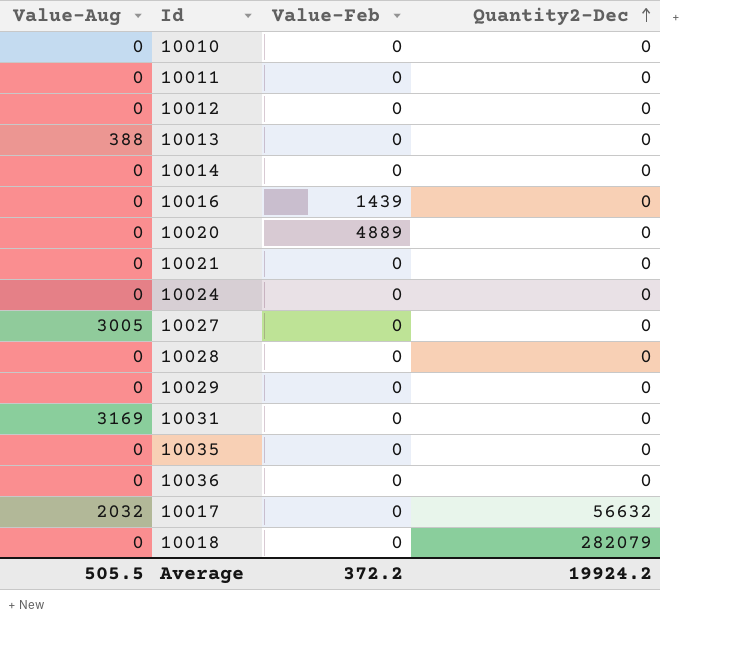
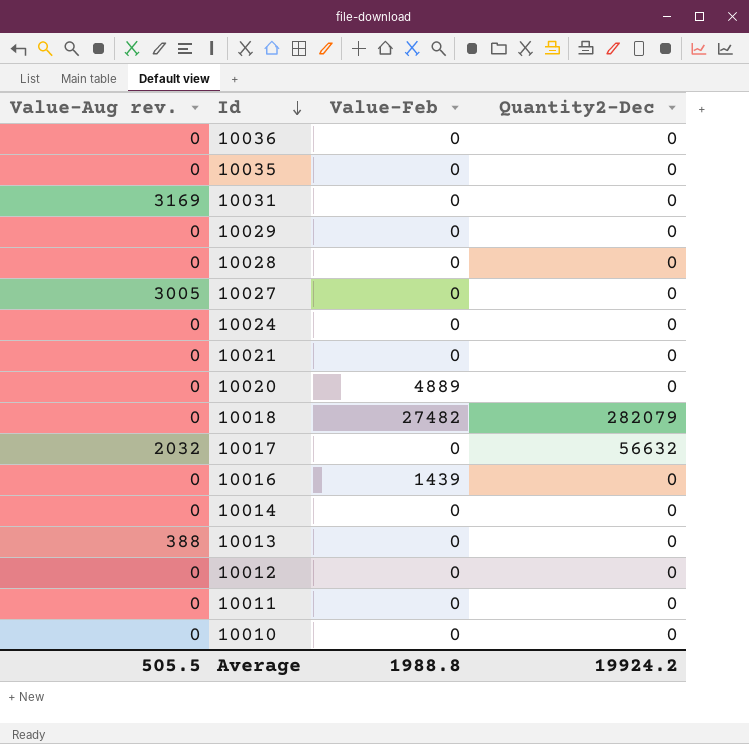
row order: Quantity2-Dec ascending -> Id descending
column name: Value-Aug -> Value-Aug rev.
10018 | Value-Feb: 0 -> 27482
Average | Value-Feb: 372.2 -> 1988.8

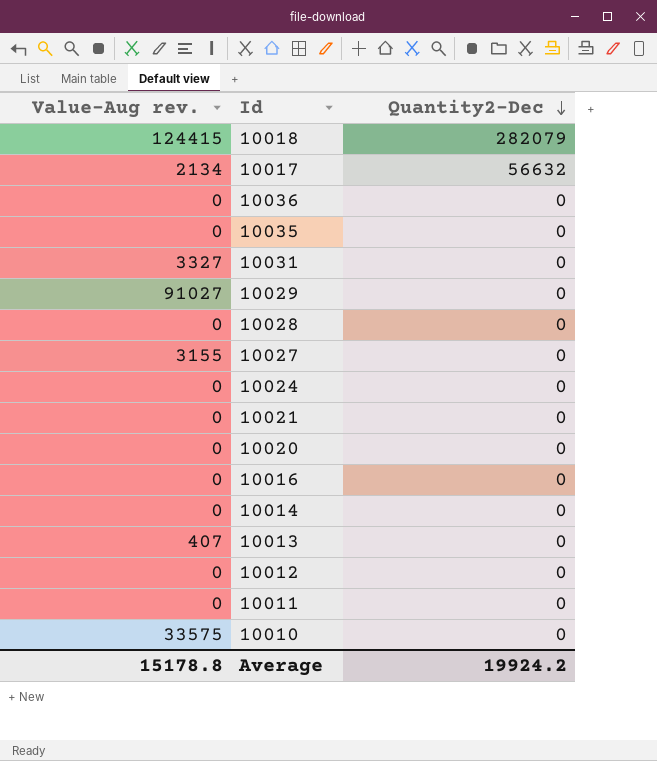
row order: Id descending -> Quantity2-Dec descending
column Value-Feb | position: 3 -> none
10018 | Value-Aug rev.: 0 -> 124415
10017 | Value-Aug rev.: 2032 -> 2134
10031 | Value-Aug rev.: 3169 -> 3327
10029 | Value-Aug rev.: 0 -> 91027
10027 | Value-Aug rev.: 3005 -> 3155
10013 | Value-Aug rev.: 388 -> 407
10010 | Value-Aug rev.: 0 -> 33575
Average | Value-Aug rev.: 505.5 -> 15178.8

